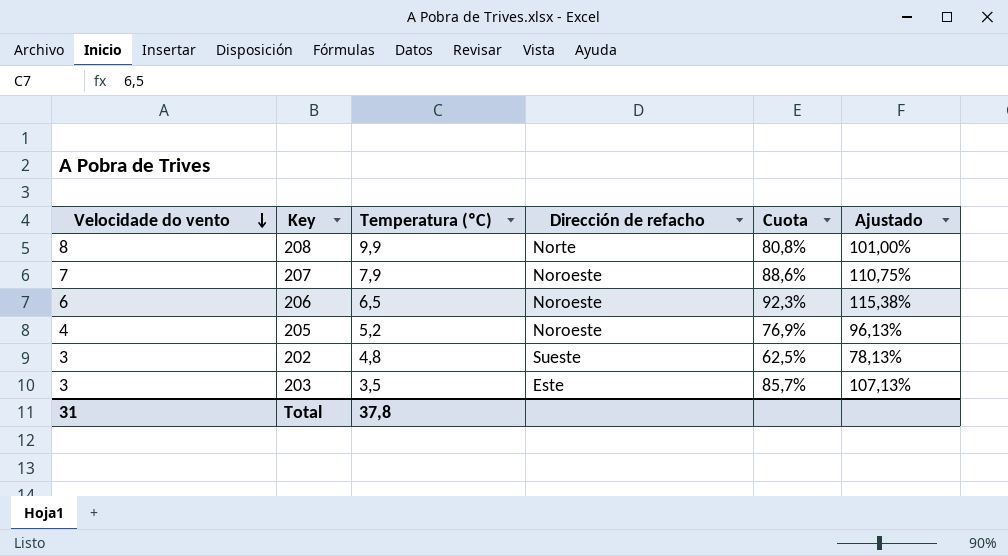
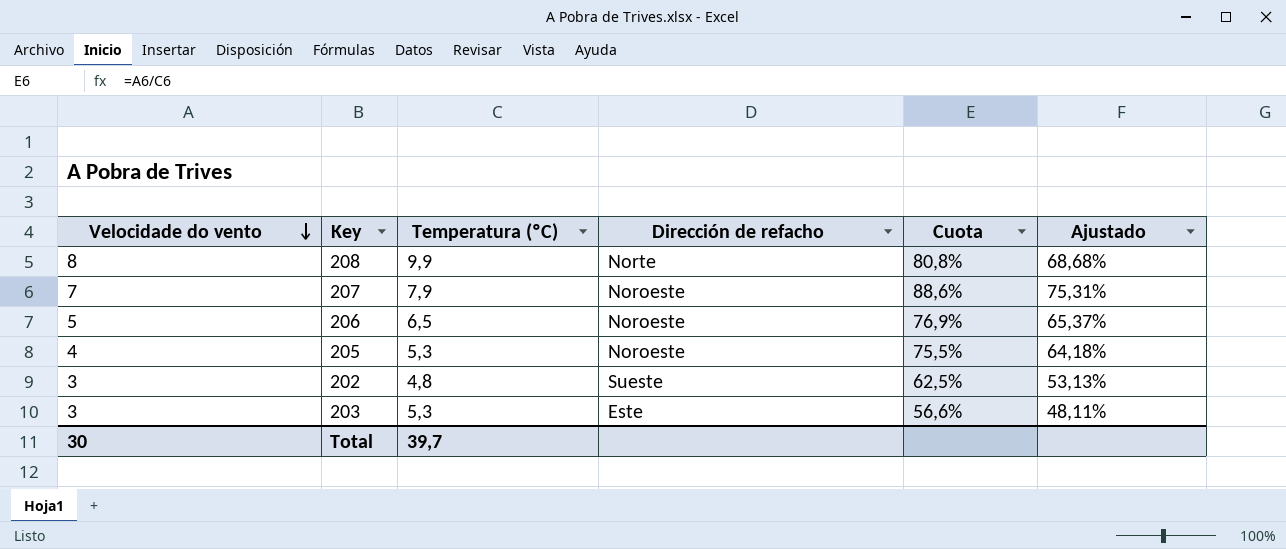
column Ajustado | formula: [Cuota] * 1,25 -> [Cuota] * 0,85
206 | Velocidade do vento: 6 -> 5
206 | Cuota: 92,3% -> 76,9%
205 | Temperatura (ºC): 5,2 -> 5,3
205 | Cuota: 76,9% -> 75,5%
203 | Temperatura (ºC): 3,5 -> 5,3
203 | Cuota: 85,7% -> 56,6%
Total | Velocidade do vento: 31 -> 30
Total | Temperatura (ºC): 37,8 -> 39,7

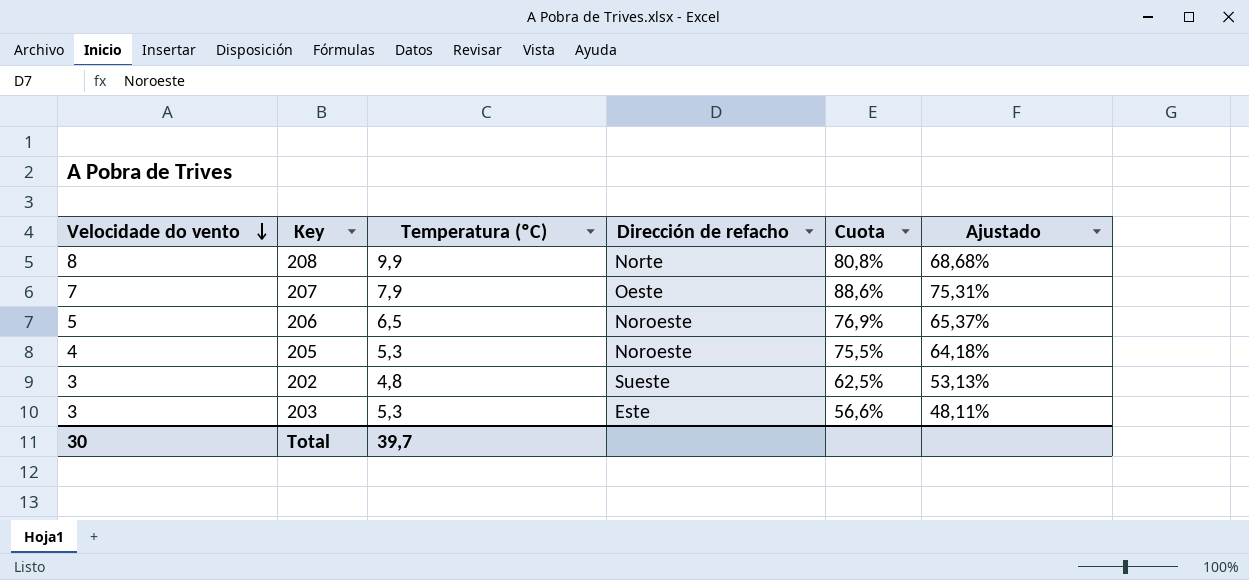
207 | Dirección de refacho: Noroeste -> Oeste

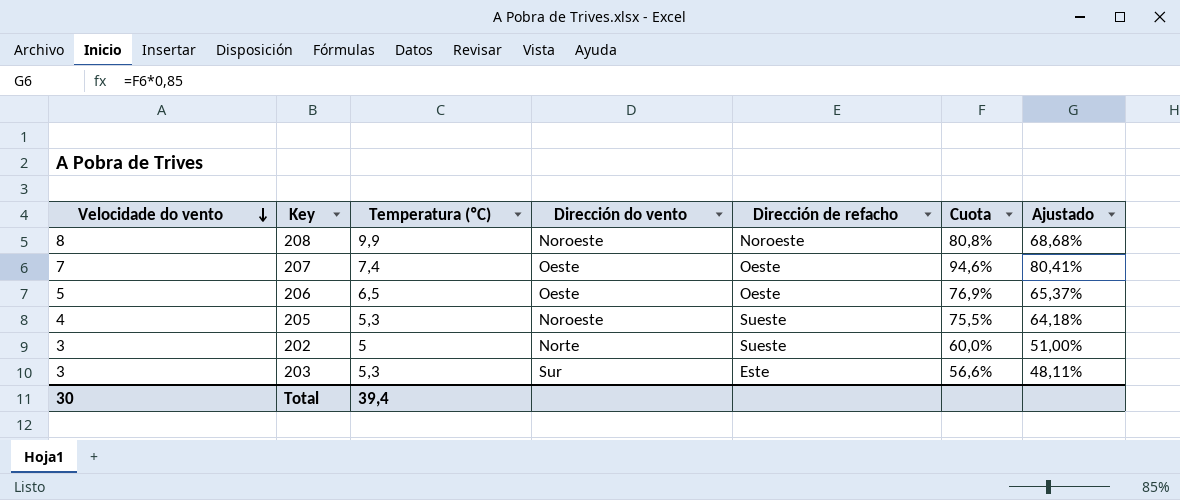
column Dirección do vento | position: none -> 4
208 | Dirección de refacho: Norte -> Noroeste
207 | Temperatura (ºC): 7,9 -> 7,4
207 | Cuota: 88,6% -> 94,6%
207 | Ajustado: 75,31% -> 80,41%
206 | Dirección de refacho: Noroeste -> Oeste
205 | Dirección de refacho: Noroeste -> Sueste
202 | Temperatura (ºC): 4,8 -> 5
202 | Cuota: 62,5% -> 60,0%
202 | Ajustado: 53,13% -> 51,00%
Total | Temperatura (ºC): 39,7 -> 39,4

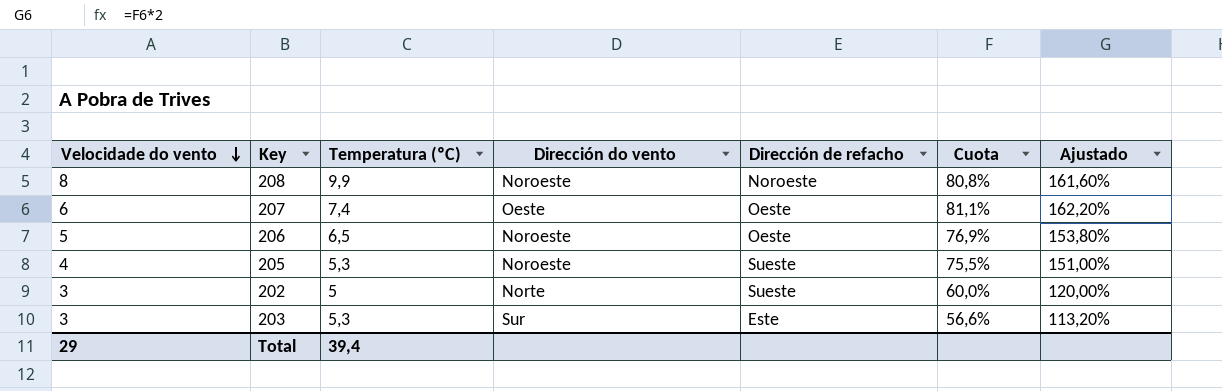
column Ajustado | formula: [Cuota] * 0,85 -> [Cuota] * 2
207 | Velocidade do vento: 7 -> 6
207 | Cuota: 94,6% -> 81,1%
206 | Dirección do vento: Oeste -> Noroeste
Total | Velocidade do vento: 30 -> 29

